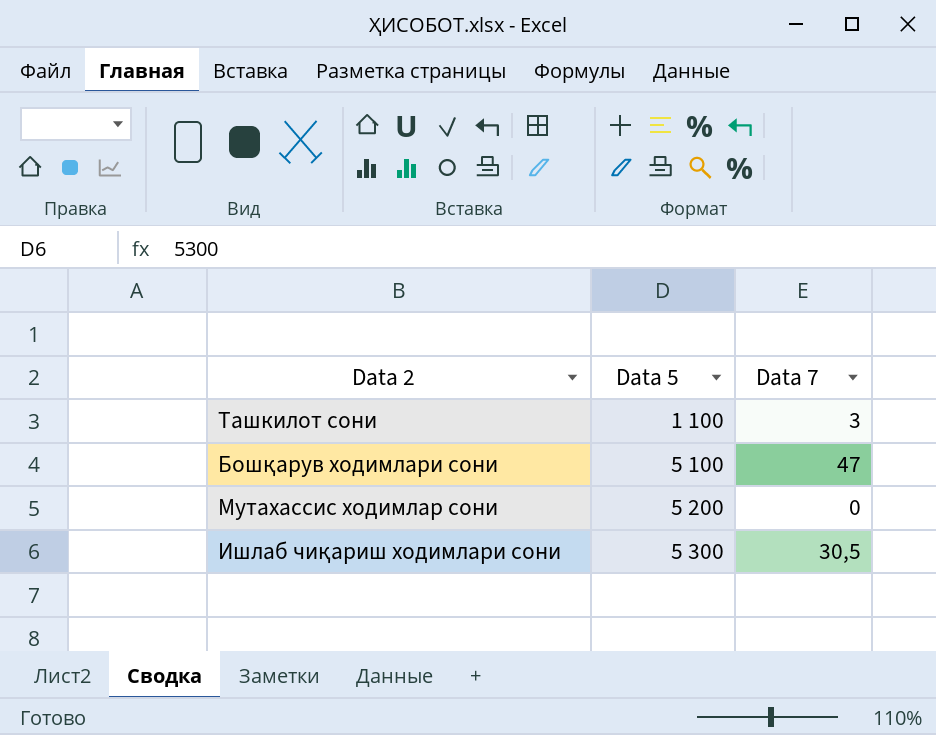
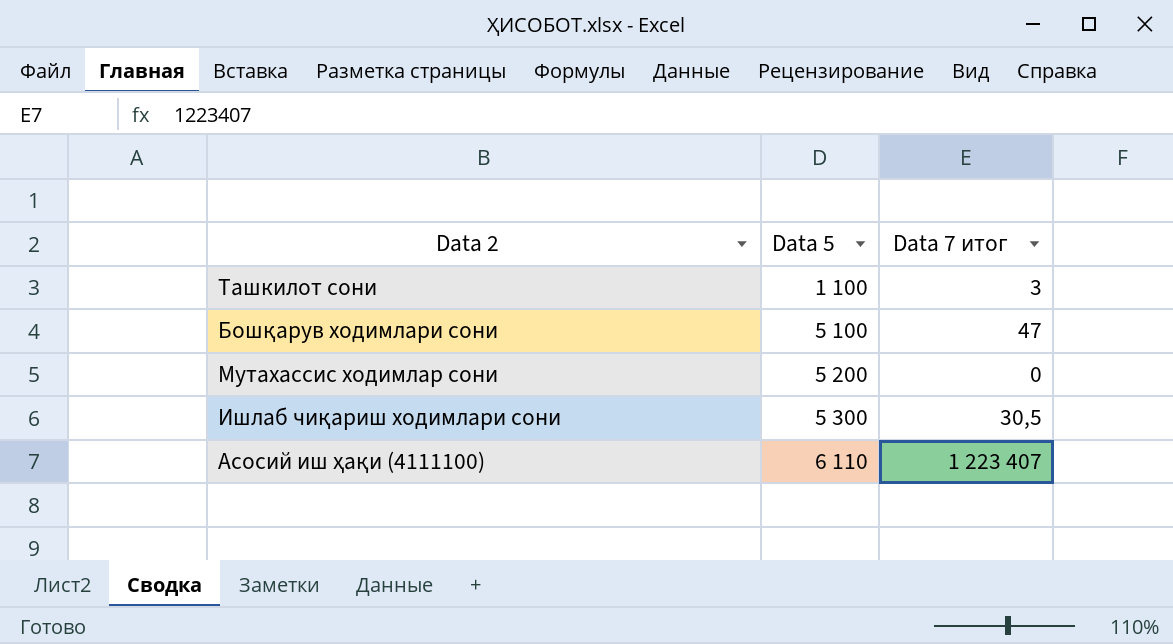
column name: Data 7 -> Data 7 итог
row Асосий иш ҳақи (4111100): none -> 6 110 | 1 223 407

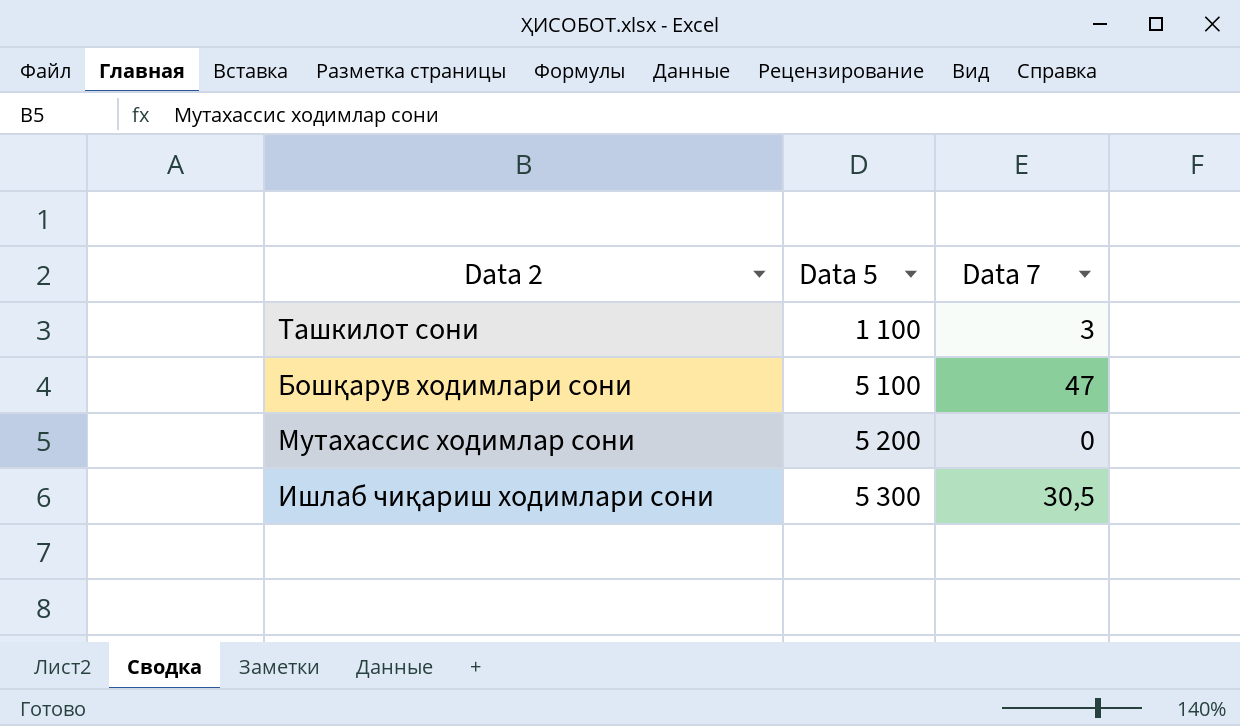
column name: Data 7 итог -> Data 7
row Асосий иш ҳақи (4111100): 6 110 | 1 223 407 -> none

